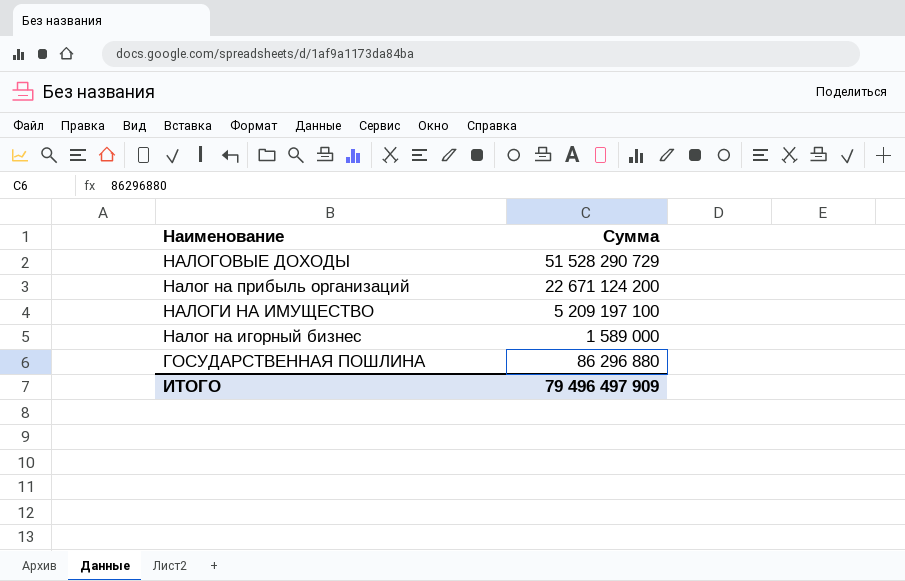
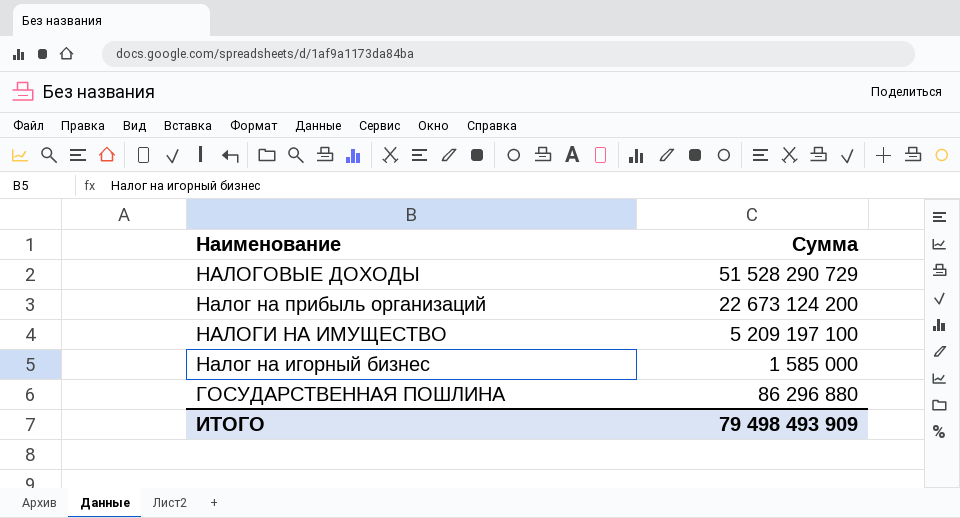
Налог на прибыль организаций | Сумма: 22 671 124 200 -> 22 673 124 200
Налог на игорный бизнес | Сумма: 1 589 000 -> 1 585 000
ИТОГО | Сумма: 79 496 497 909 -> 79 498 493 909

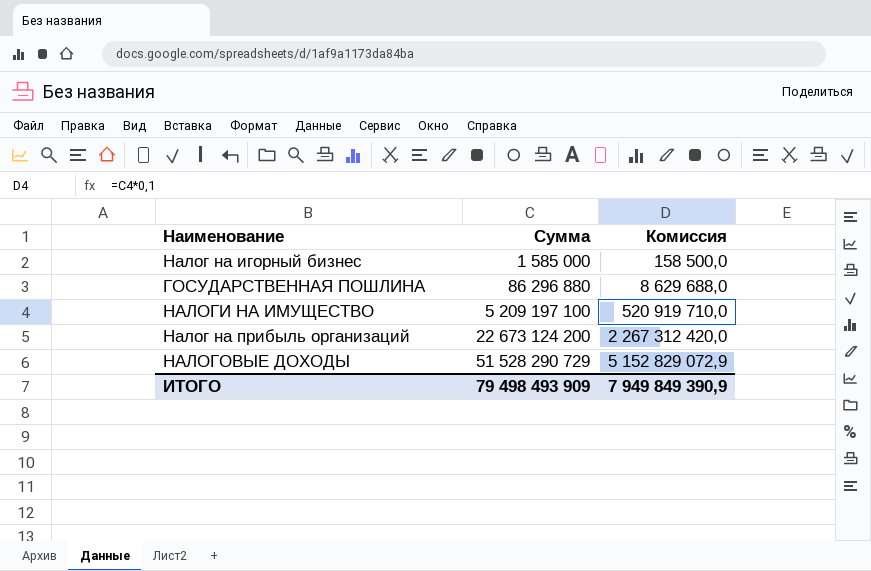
row order: none -> Сумма ascending
column Комиссия | formula: none -> [Сумма] * 0,1

